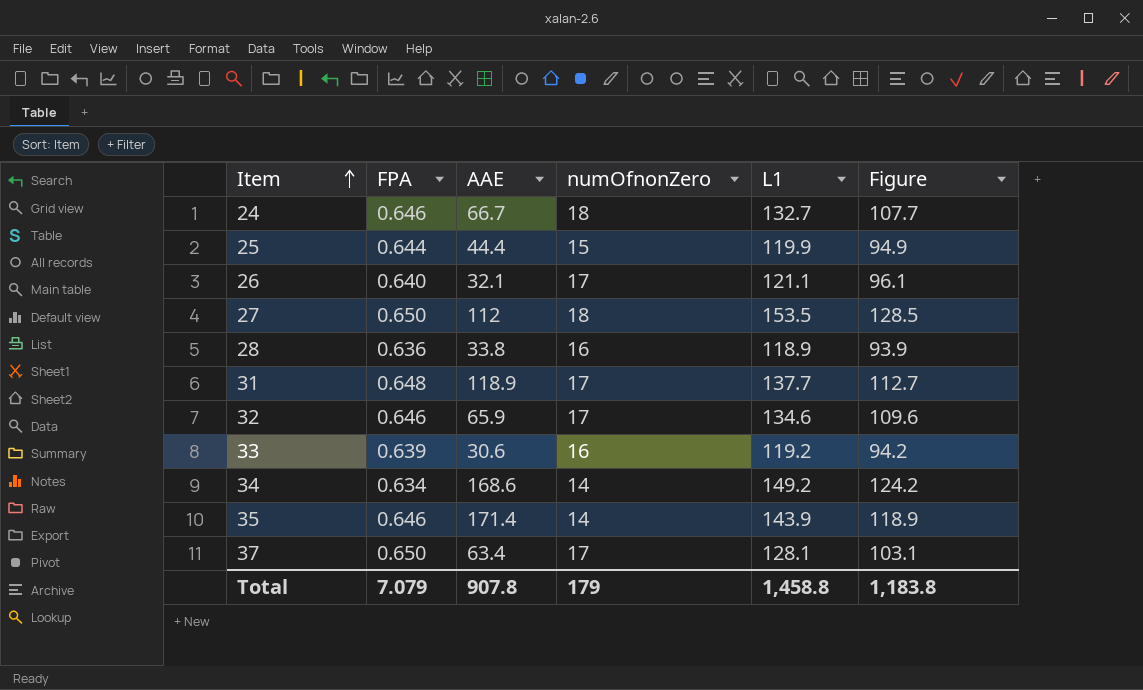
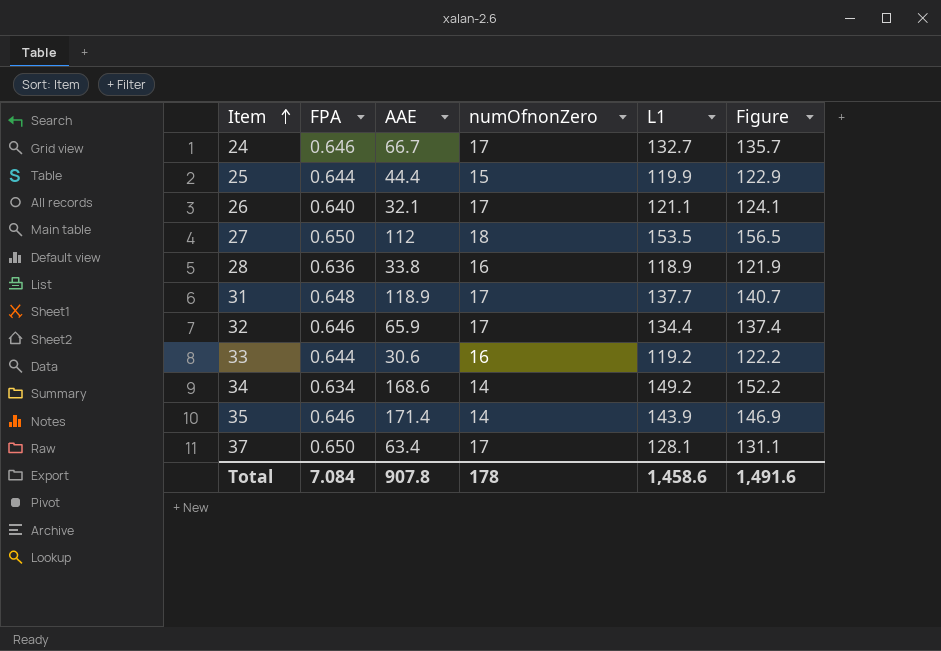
column Figure | formula: [L1] - 25 -> [L1] + 3
24 | numOfnonZero: 18 -> 17
32 | L1: 134.6 -> 134.4
33 | FPA: 0.639 -> 0.644
Total | FPA: 7.079 -> 7.084
Total | numOfnonZero: 179 -> 178
Total | L1: 1,458.8 -> 1,458.6
Total | Figure: 1,183.8 -> 1,491.6

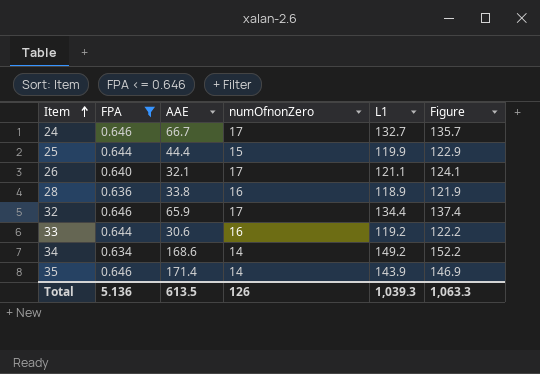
filter: none -> FPA <= 0.646
Total | FPA: 7.084 -> 5.136
Total | AAE: 907.8 -> 613.5
Total | numOfnonZero: 178 -> 126
Total | L1: 1,458.6 -> 1,039.3
Total | Figure: 1,491.6 -> 1,063.3

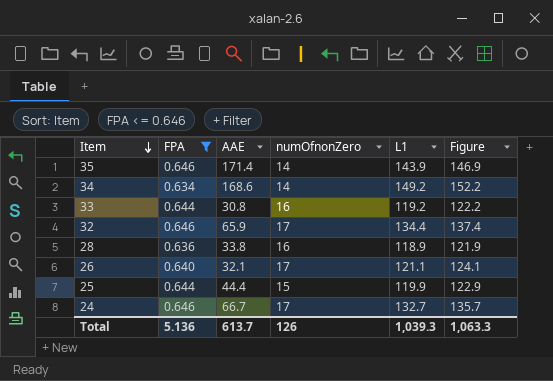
row order: Item ascending -> Item descending
33 | AAE: 30.6 -> 30.8
Total | AAE: 613.5 -> 613.7

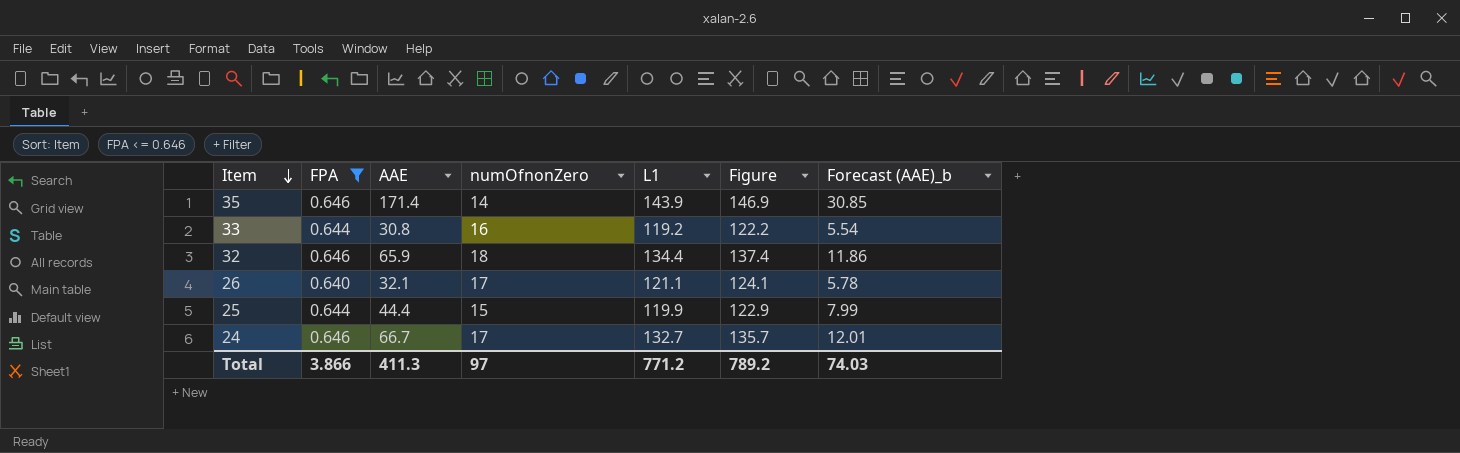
column Forecast (AAE)_b | formula: none -> [AAE] * 0.18
row 34: 0.634 | 168.6 | 14 | 149.2 | 152.2 -> none
row 28: 0.636 | 33.8 | 16 | 118.9 | 121.9 -> none
32 | numOfnonZero: 17 -> 18
Total | FPA: 5.136 -> 3.866
Total | AAE: 613.7 -> 411.3
Total | numOfnonZero: 126 -> 97
Total | L1: 1,039.3 -> 771.2
Total | Figure: 1,063.3 -> 789.2

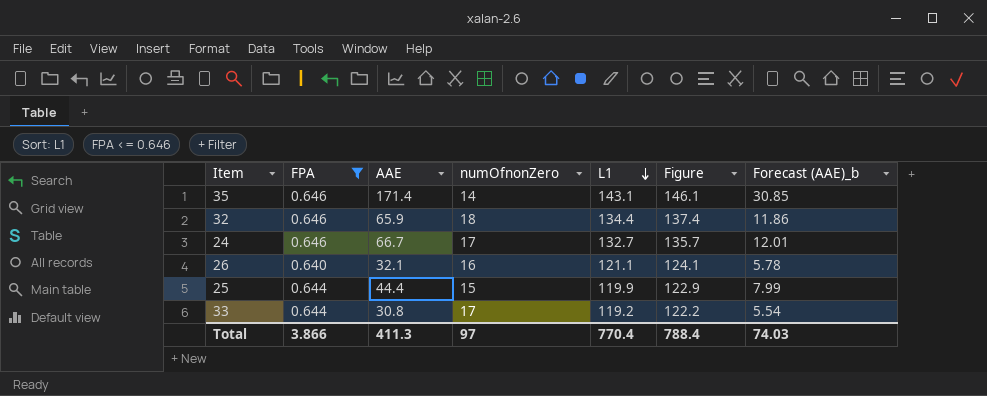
row order: Item descending -> L1 descending
35 | L1: 143.9 -> 143.1
35 | Figure: 146.9 -> 146.1
26 | numOfnonZero: 17 -> 16
33 | numOfnonZero: 16 -> 17
Total | L1: 771.2 -> 770.4
Total | Figure: 789.2 -> 788.4

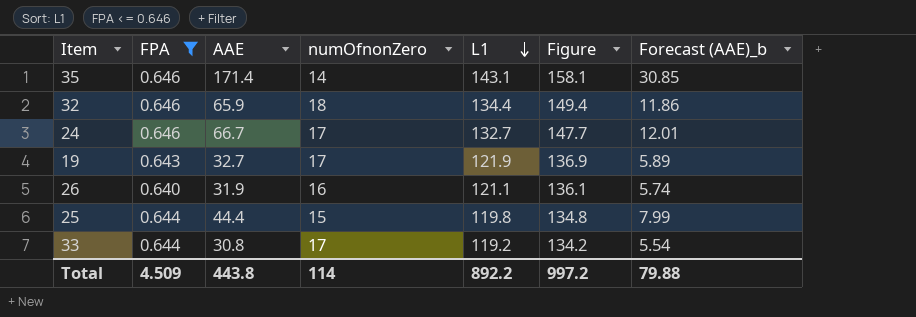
column Figure | formula: [L1] + 3 -> [L1] + 15
row 19: none -> 0.643 | 32.7 | 17 | 121.9 | 136.9 | 5.89
26 | AAE: 32.1 -> 31.9
26 | Forecast (AAE)_b: 5.78 -> 5.74
25 | L1: 119.9 -> 119.8
Total | FPA: 3.866 -> 4.509
Total | AAE: 411.3 -> 443.8
Total | numOfnonZero: 97 -> 114
Total | L1: 770.4 -> 892.2
Total | Figure: 788.4 -> 997.2
Total | Forecast (AAE)_b: 74.03 -> 79.88

